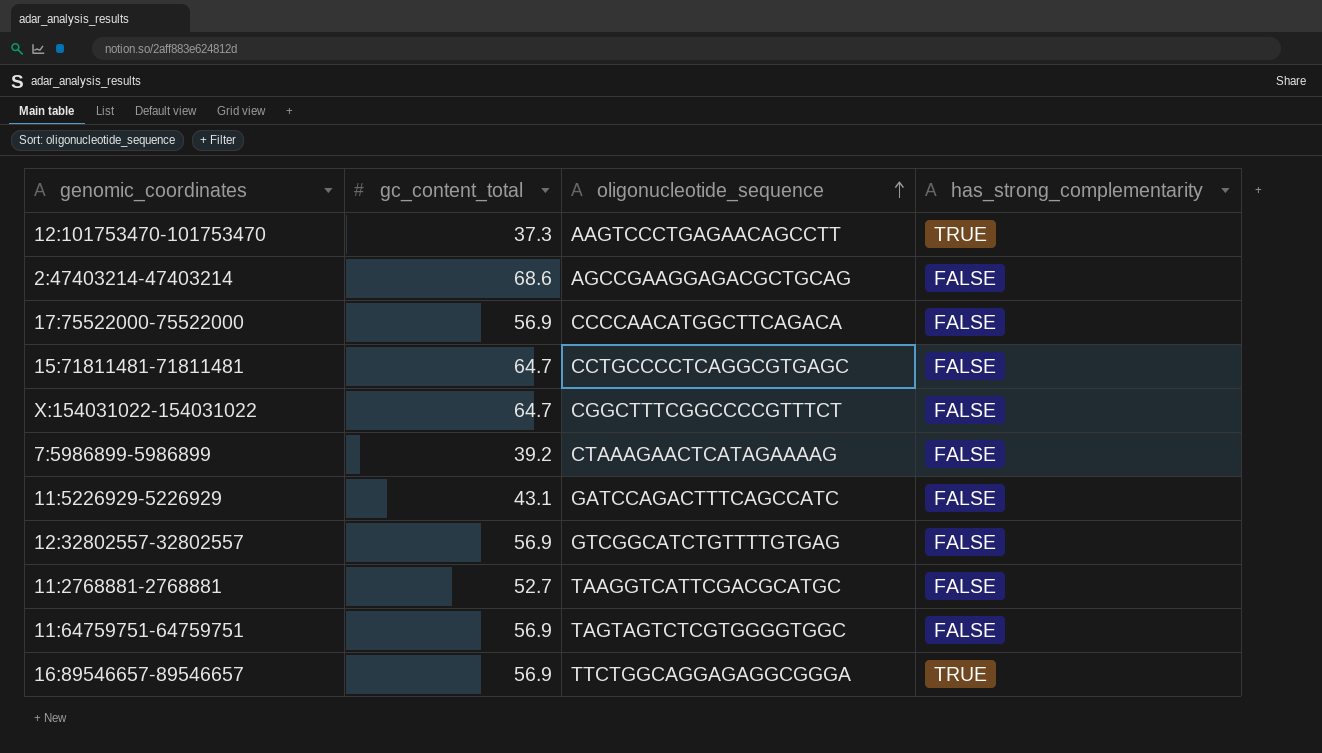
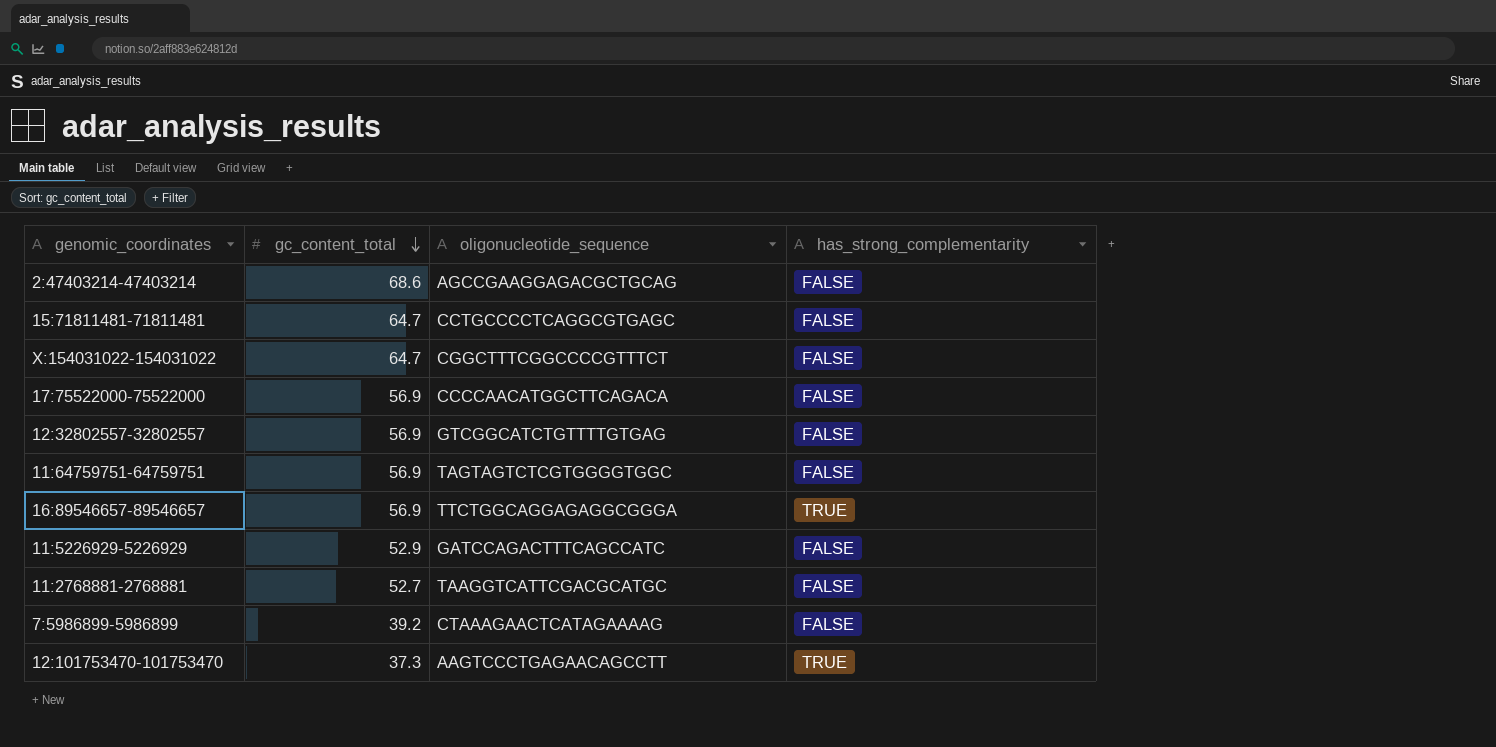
row order: oligonucleotide_sequence ascending -> gc_content_total descending
11:5226929-5226929 | gc_content_total: 43.1 -> 52.9

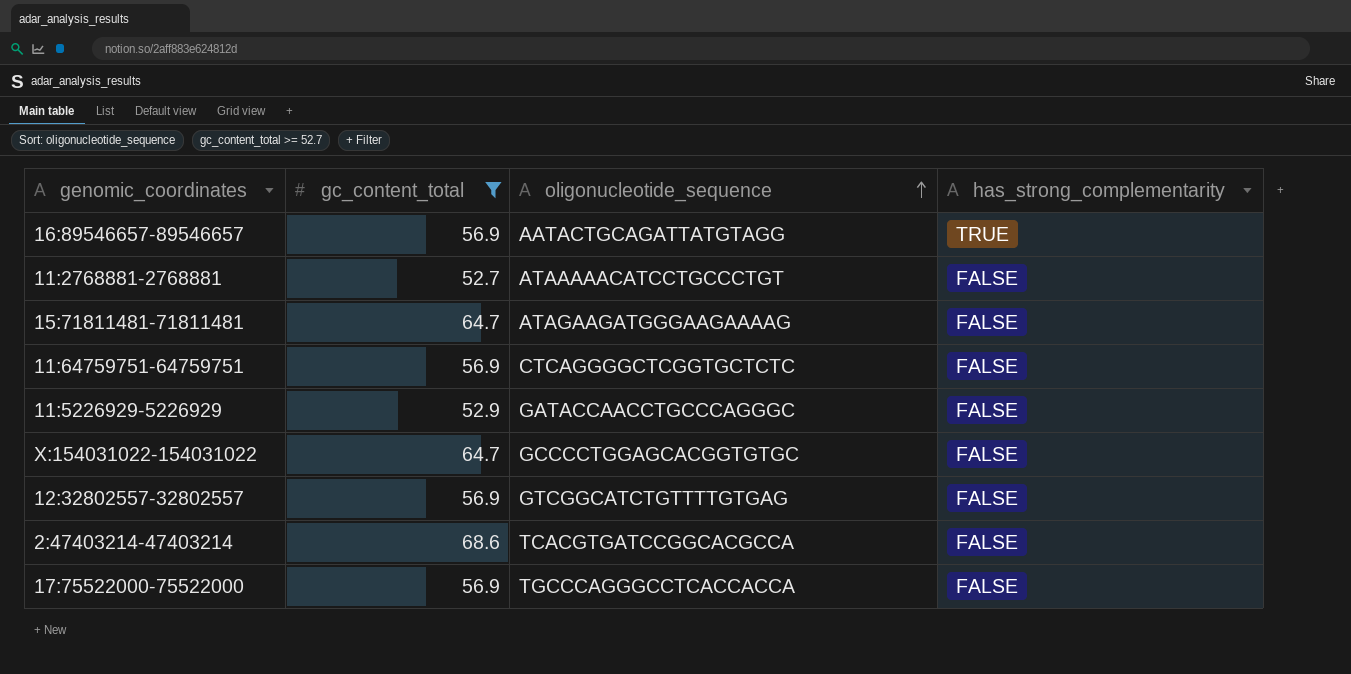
filter: none -> gc_content_total >= 52.7
row order: gc_content_total descending -> oligonucleotide_sequence ascending
16:89546657-89546657 | oligonucleotide_sequence: TTCTGGCAGGAGAGGCGGGA -> AATACTGCAGATTATGTAGG
11:2768881-2768881 | oligonucleotide_sequence: TAAGGTCATTCGACGCATGC -> ATAAAAACATCCTGCCCTGT
15:71811481-71811481 | oligonucleotide_sequence: CCTGCCCCTCAGGCGTGAGC -> ATAGAAGATGGGAAGAAAAG
11:64759751-64759751 | oligonucleotide_sequence: TAGTAGTCTCGTGGGGTGGC -> CTCAGGGGCTCGGTGCTCTC
11:5226929-5226929 | oligonucleotide_sequence: GATCCAGACTTTCAGCCATC -> GATACCAACCTGCCCAGGGC
X:154031022-154031022 | oligonucleotide_sequence: CGGCTTTCGGCCCCGTTTCT -> GCCCCTGGAGCACGGTGTGC
2:47403214-47403214 | oligonucleotide_sequence: AGCCGAAGGAGACGCTGCAG -> TCACGTGATCCGGCACGCCA
17:75522000-75522000 | oligonucleotide_sequence: CCCCAACATGGCTTCAGACA -> TGCCCAGGGCCTCACCACCA

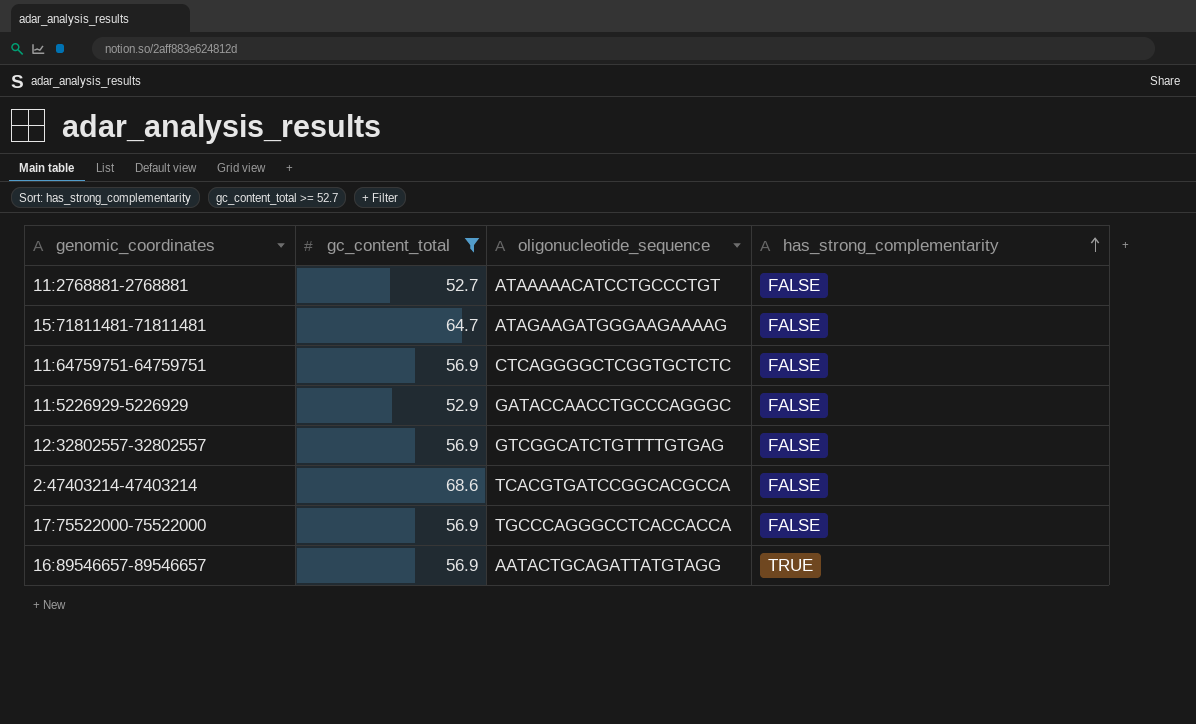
row order: oligonucleotide_sequence ascending -> has_strong_complementarity ascending
row X:154031022-154031022: 64.7 | GCCCCTGGAGCACGGTGTGC | FALSE -> none

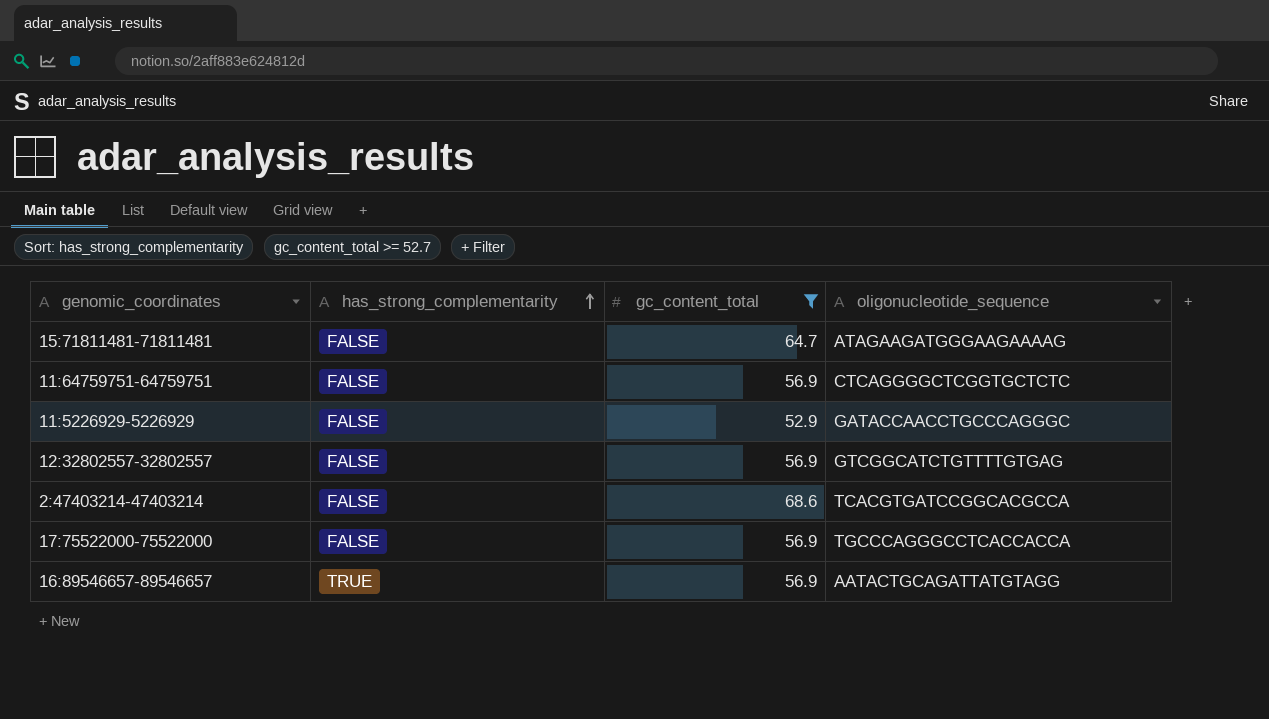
column has_strong_complementarity | position: 4 -> 2
row 11:2768881-2768881: 52.7 | ATAAAAACATCCTGCCCTGT | FALSE -> none

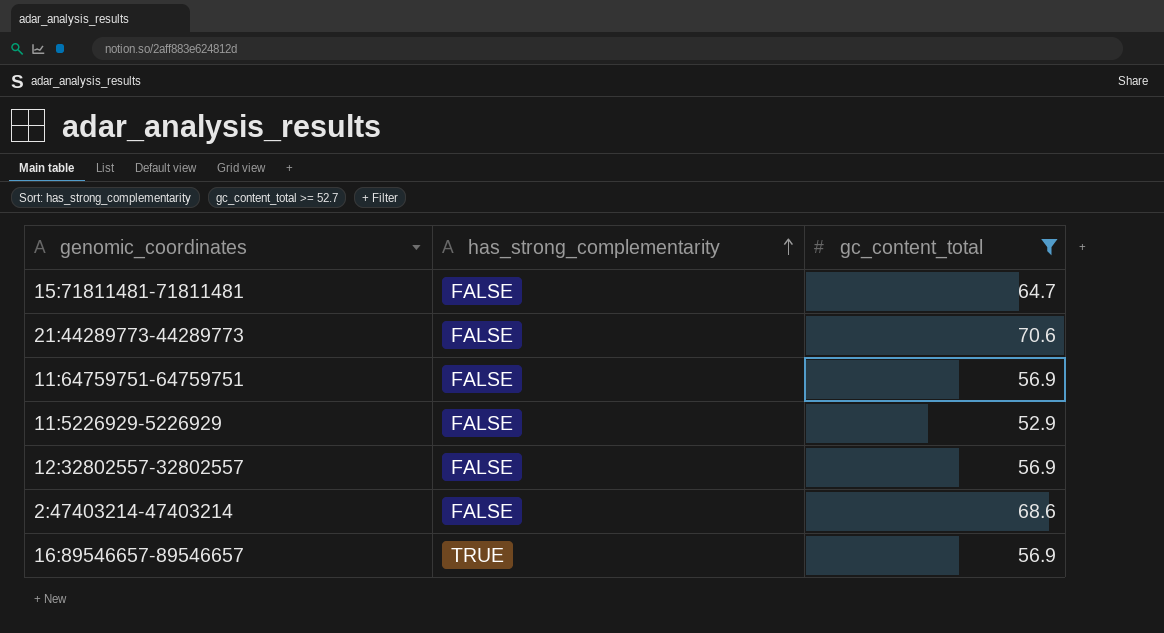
column oligonucleotide_sequence | position: 4 -> none
row 17:75522000-75522000: FALSE | 56.9 | TGCCCAGGGCCTCACCACCA -> none
row 21:44289773-44289773: none -> FALSE | 70.6

